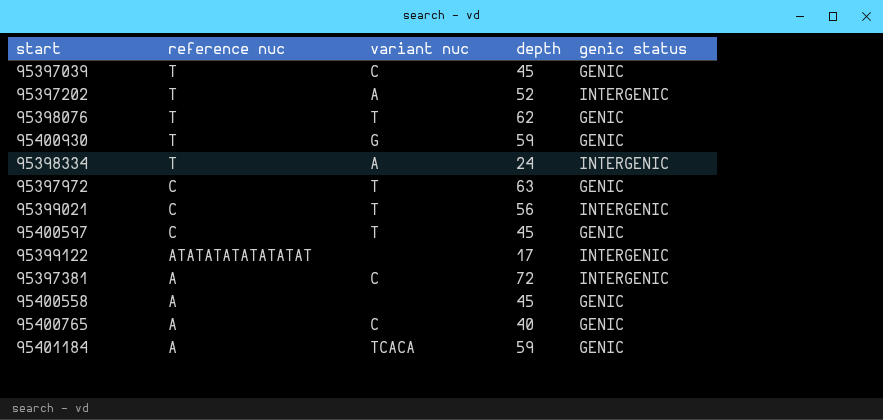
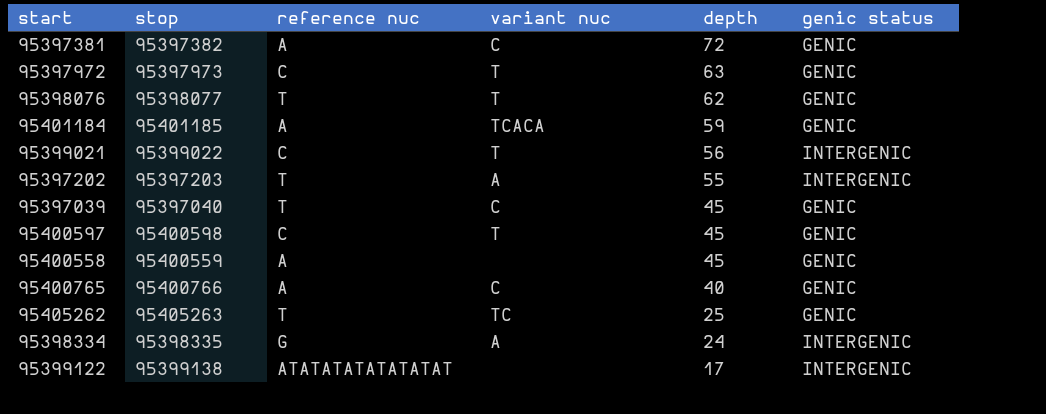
row order: reference nuc descending -> depth descending
column stop | position: none -> 2
row 95400930: T | G | 59 | GENIC -> none
95397381 | genic status: INTERGENIC -> GENIC
95397202 | depth: 52 -> 55
row 95405262: none -> 95405263 | T | TC | 25 | GENIC
95398334 | reference nuc: T -> G

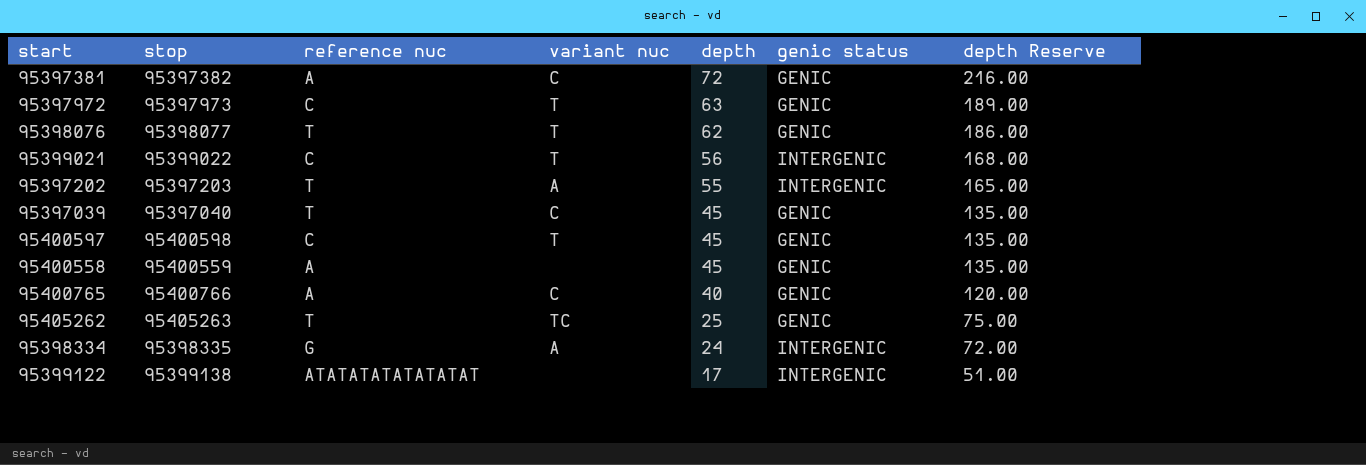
column depth Reserve | formula: none -> [depth] * 3
row 95401184: 95401185 | A | TCACA | 59 | GENIC -> none

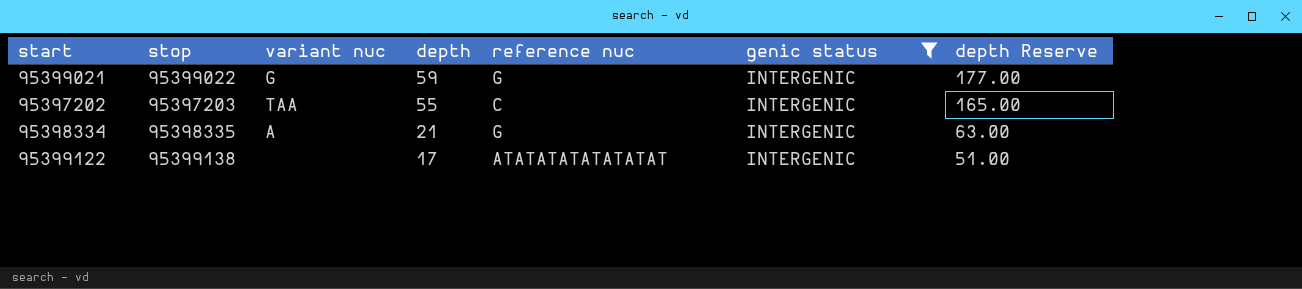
filter: none -> genic status = INTERGENIC
column reference nuc | position: 3 -> 5
95399021 | variant nuc: T -> G
95399021 | depth: 56 -> 59
95399021 | reference nuc: C -> G
95399021 | depth Reserve: 168.00 -> 177.00
95397202 | variant nuc: A -> TAA
95397202 | reference nuc: T -> C
95398334 | depth: 24 -> 21
95398334 | depth Reserve: 72.00 -> 63.00

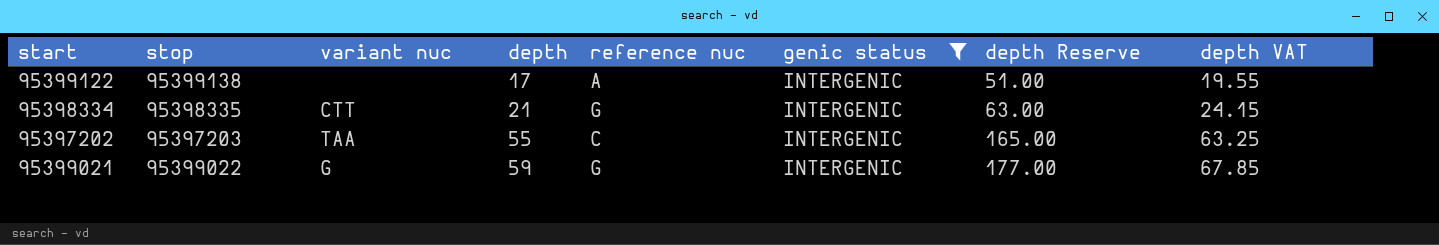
row order: depth descending -> depth ascending
column depth VAT | formula: none -> [depth] * 1.15
95399122 | reference nuc: ATATATATATATATAT -> A
95398334 | variant nuc: A -> CTT

